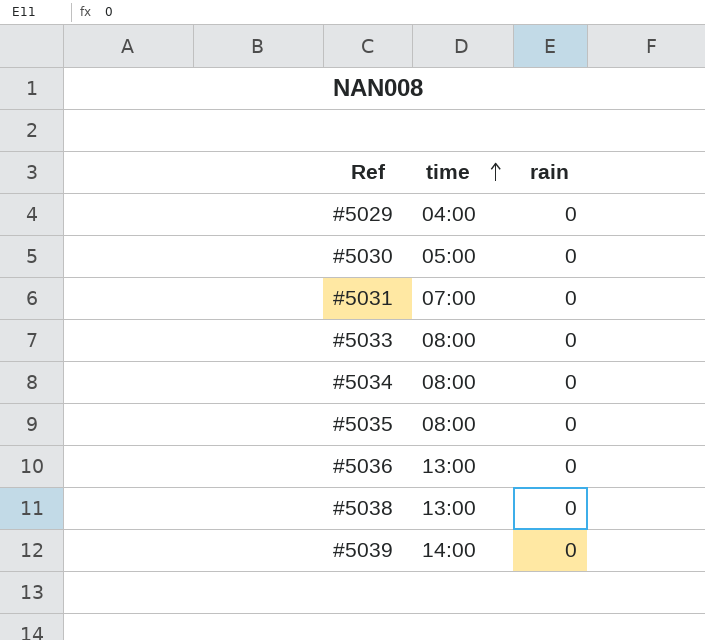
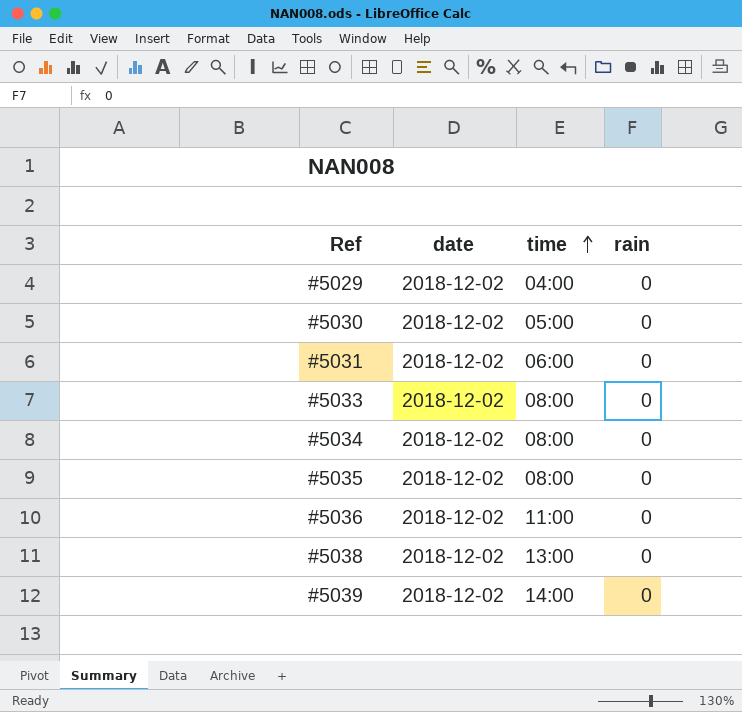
column date | position: none -> 2
#5031 | time: 07:00 -> 06:00
#5036 | time: 13:00 -> 11:00

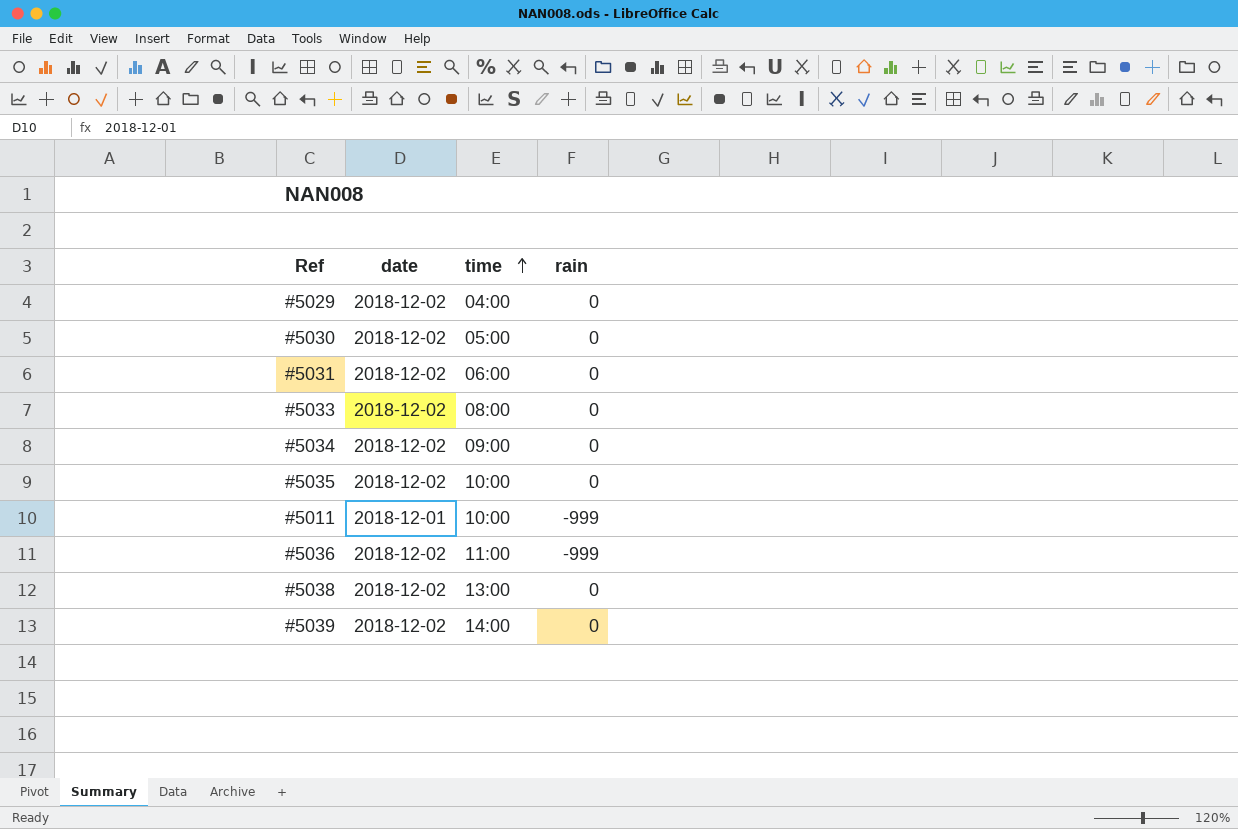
#5034 | time: 08:00 -> 09:00
#5035 | time: 08:00 -> 10:00
row #5011: none -> 2018-12-01 | 10:00 | -999
#5036 | rain: 0 -> -999

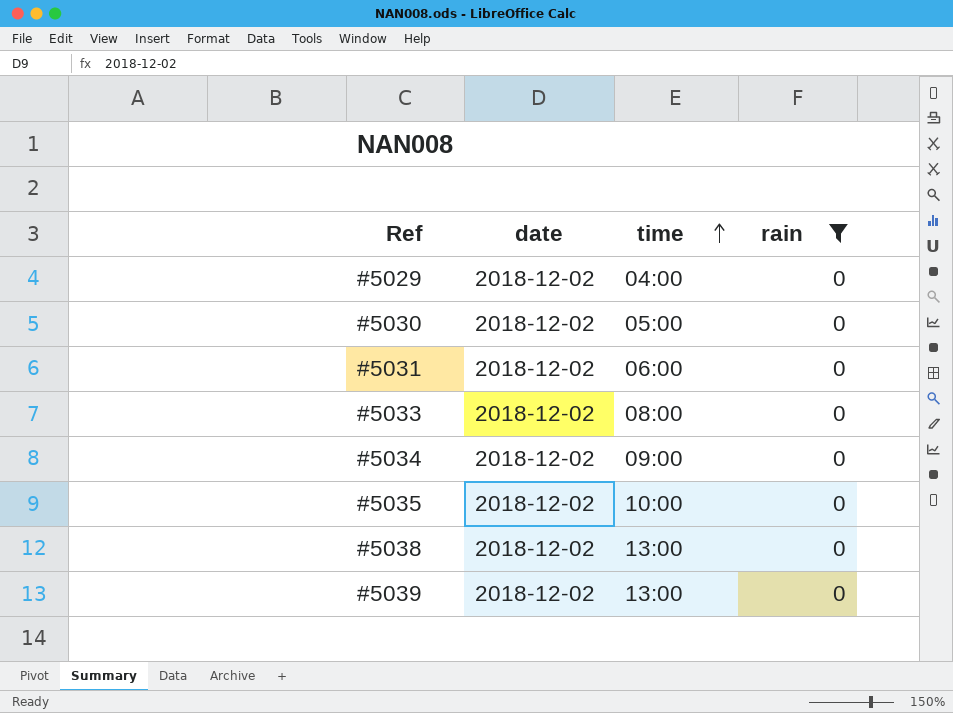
filter: none -> rain = 0
#5039 | time: 14:00 -> 13:00

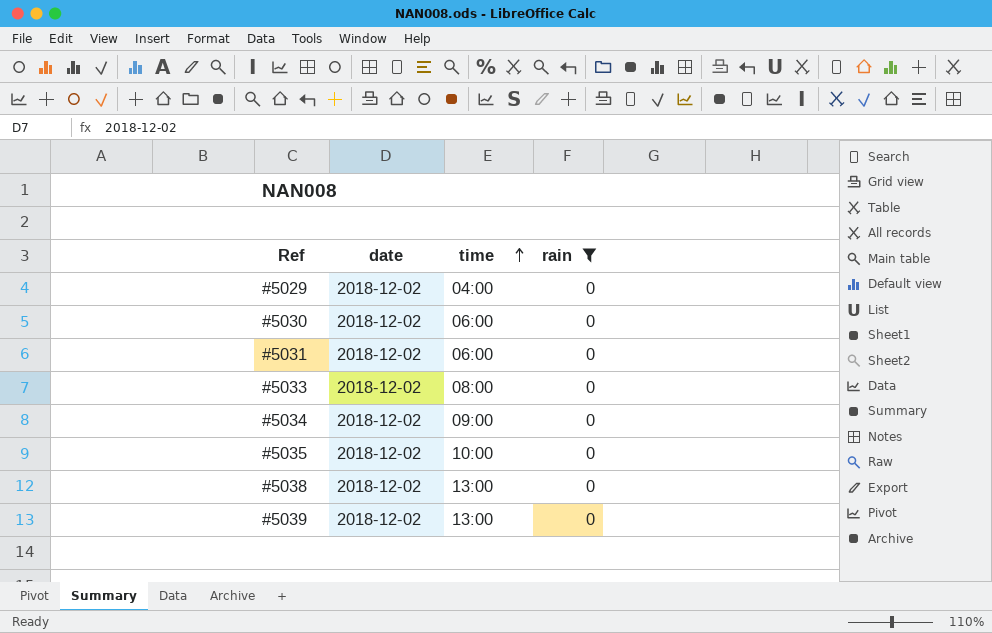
#5030 | time: 05:00 -> 06:00

